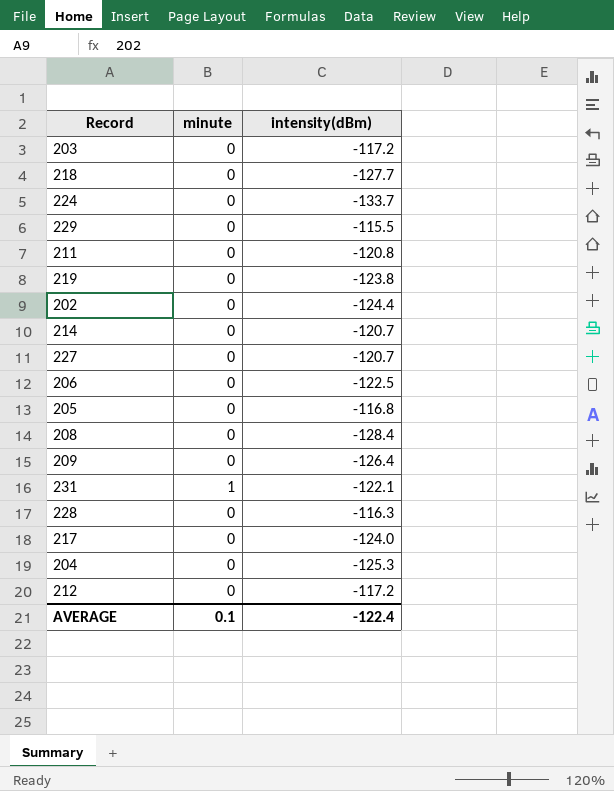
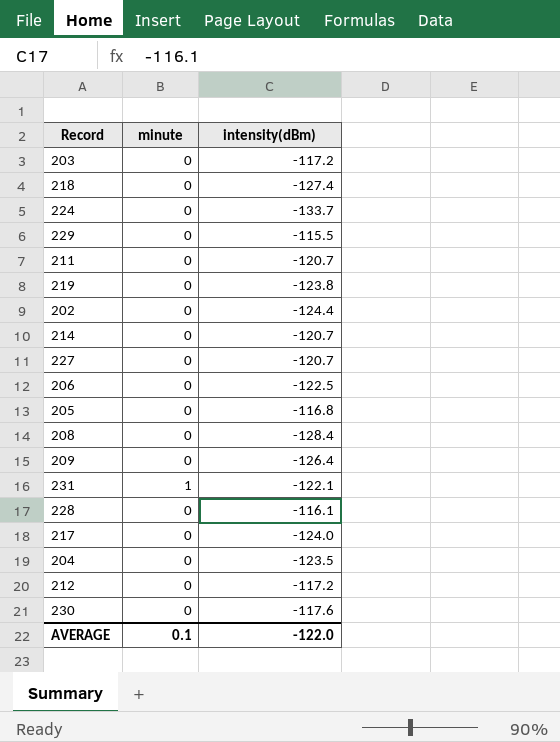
218 | intensity(dBm): -127.7 -> -127.4
211 | intensity(dBm): -120.8 -> -120.7
228 | intensity(dBm): -116.3 -> -116.1
204 | intensity(dBm): -125.3 -> -123.5
row 230: none -> 0 | -117.6
AVERAGE | intensity(dBm): -122.4 -> -122.0

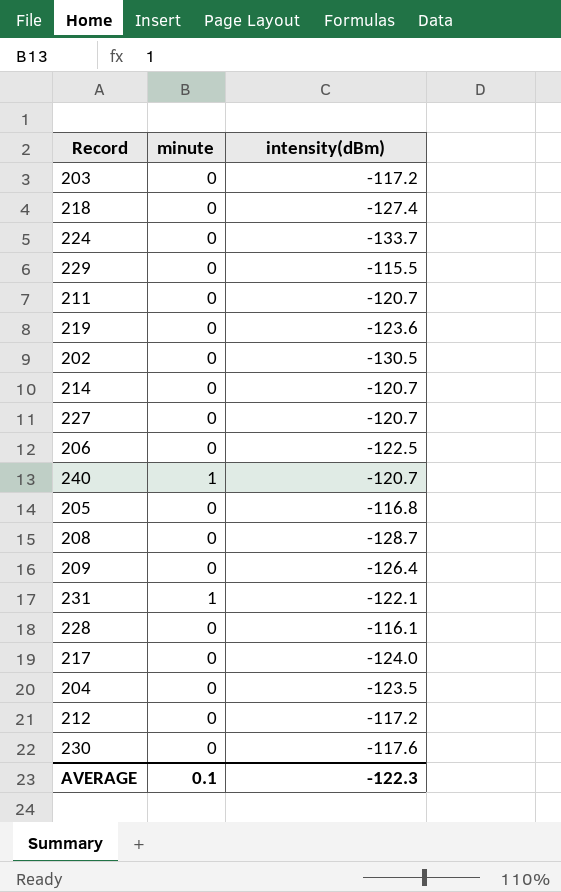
219 | intensity(dBm): -123.8 -> -123.6
202 | intensity(dBm): -124.4 -> -130.5
row 240: none -> 1 | -120.7
208 | intensity(dBm): -128.4 -> -128.7
AVERAGE | intensity(dBm): -122.0 -> -122.3

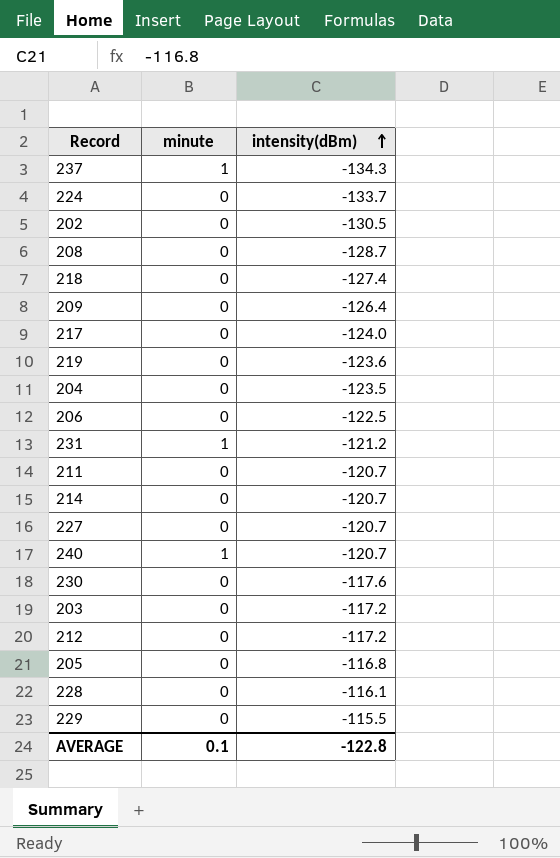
row order: none -> intensity(dBm) ascending
row 237: none -> 1 | -134.3
231 | intensity(dBm): -122.1 -> -121.2
AVERAGE | intensity(dBm): -122.3 -> -122.8

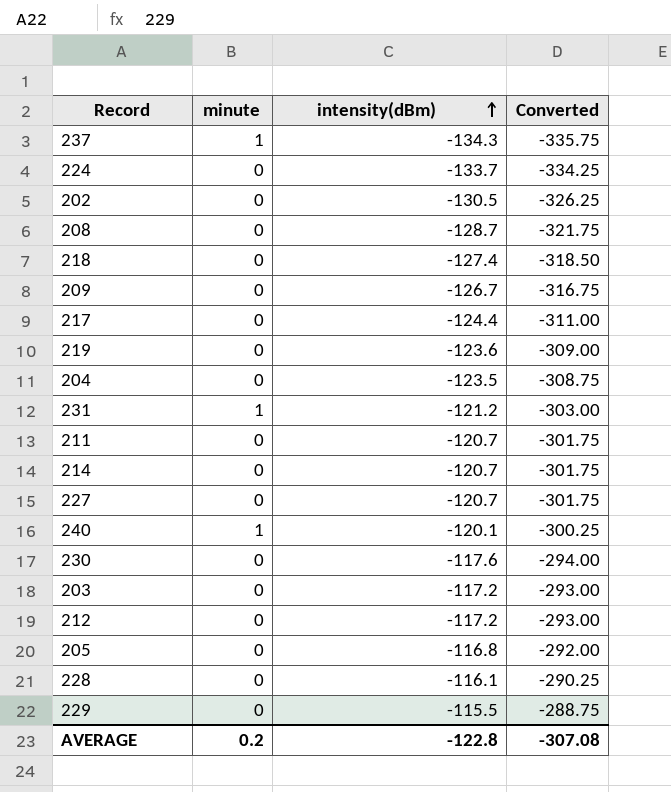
column Converted | formula: none -> [intensity(dBm)] * 2.5
row 206: 0 | -122.5 -> none
209 | intensity(dBm): -126.4 -> -126.7
217 | intensity(dBm): -124.0 -> -124.4
240 | intensity(dBm): -120.7 -> -120.1
AVERAGE | minute: 0.1 -> 0.2

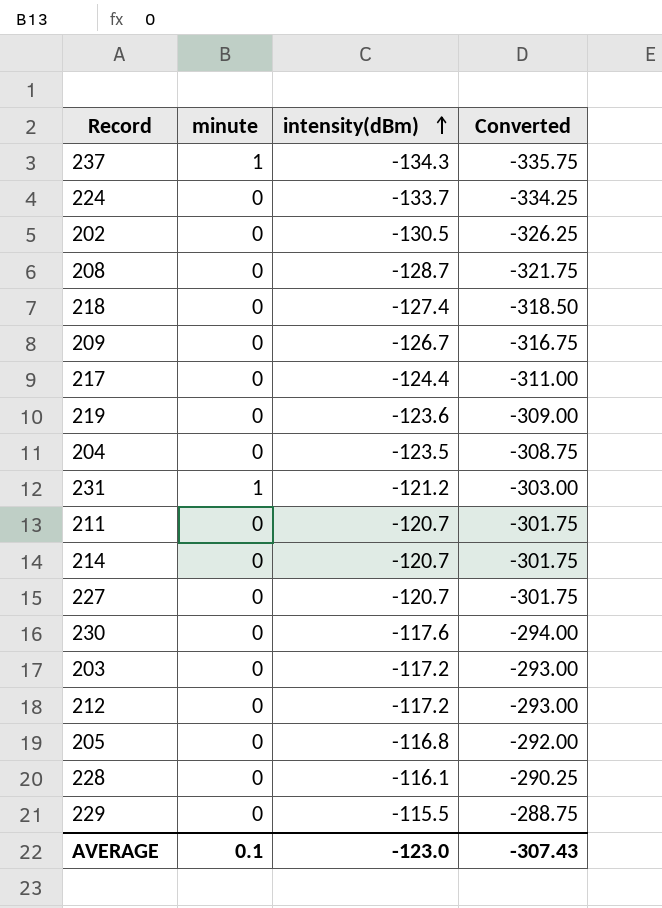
row 240: 1 | -120.1 | -300.25 -> none
AVERAGE | minute: 0.2 -> 0.1
AVERAGE | intensity(dBm): -122.8 -> -123.0
AVERAGE | Converted: -307.08 -> -307.43

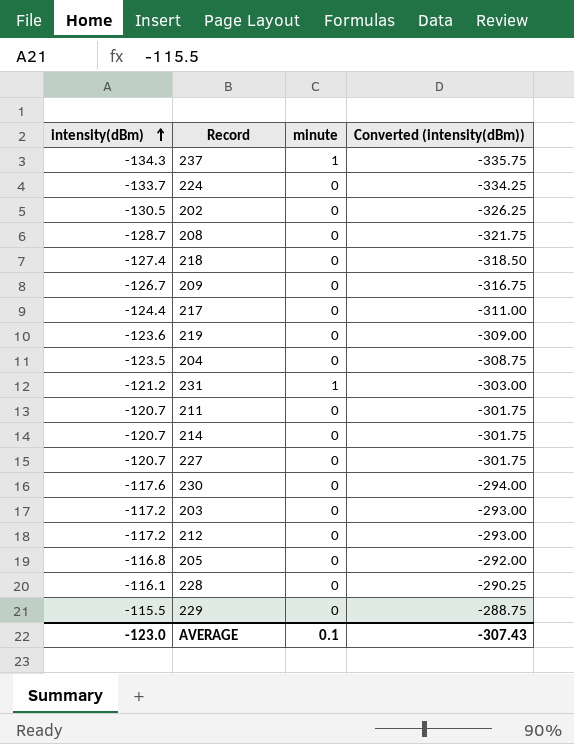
column intensity(dBm) | position: 3 -> 1
column name: Converted -> Converted (intensity(dBm))

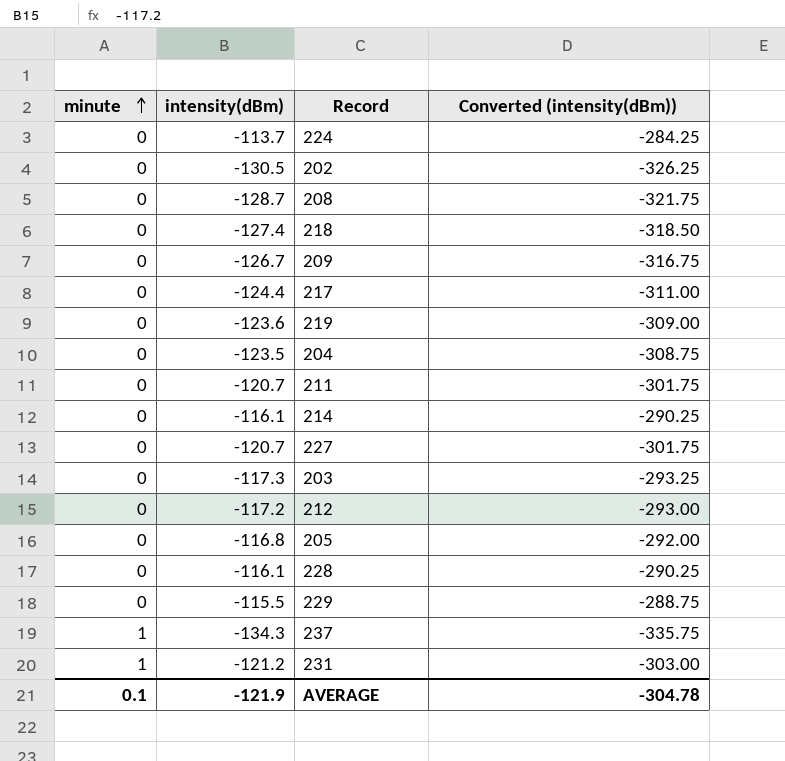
row order: intensity(dBm) ascending -> minute ascending
column minute | position: 3 -> 1
row 230: -117.6 | 0 | -294.00 -> none
224 | intensity(dBm): -133.7 -> -113.7
224 | Converted (intensity(dBm)): -334.25 -> -284.25
214 | intensity(dBm): -120.7 -> -116.1
214 | Converted (intensity(dBm)): -301.75 -> -290.25
203 | intensity(dBm): -117.2 -> -117.3
203 | Converted (intensity(dBm)): -293.00 -> -293.25
AVERAGE | intensity(dBm): -123.0 -> -121.9
AVERAGE | Converted (intensity(dBm)): -307.43 -> -304.78

